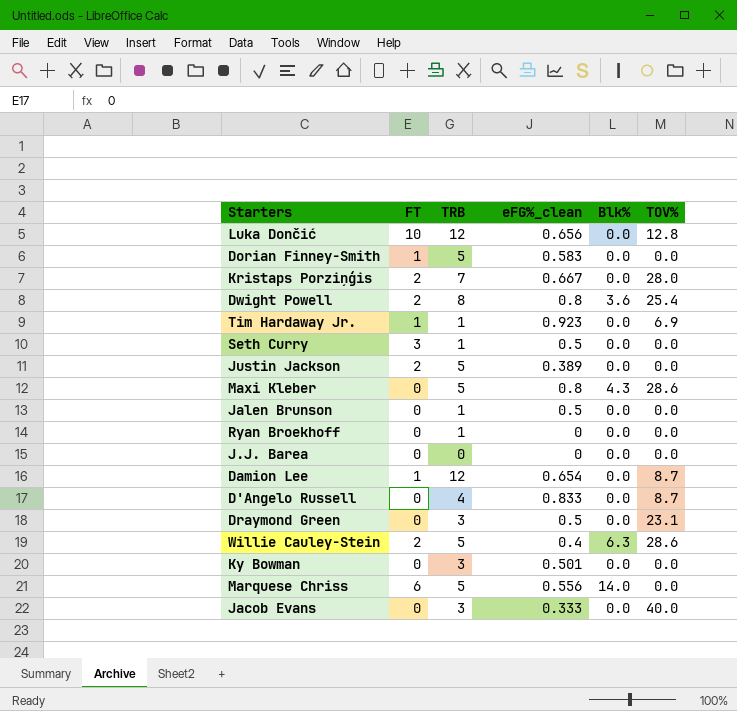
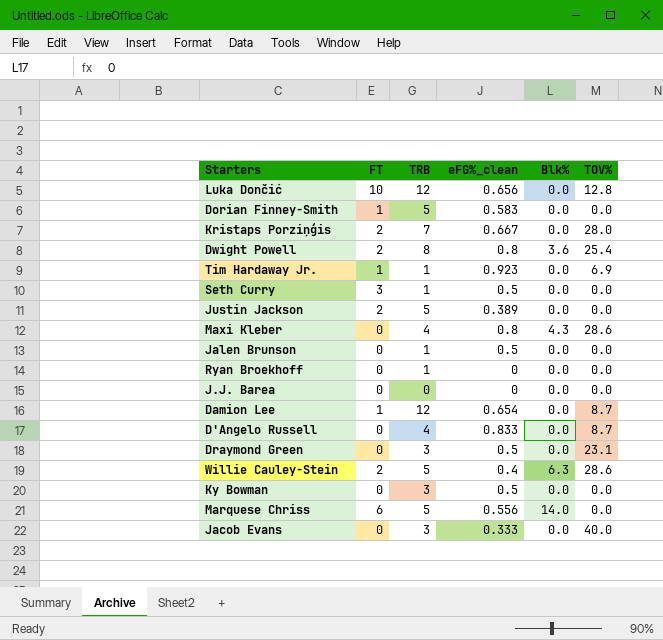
Maxi Kleber | TRB: 5 -> 4
Ky Bowman | eFG%_clean: 0.501 -> 0.5

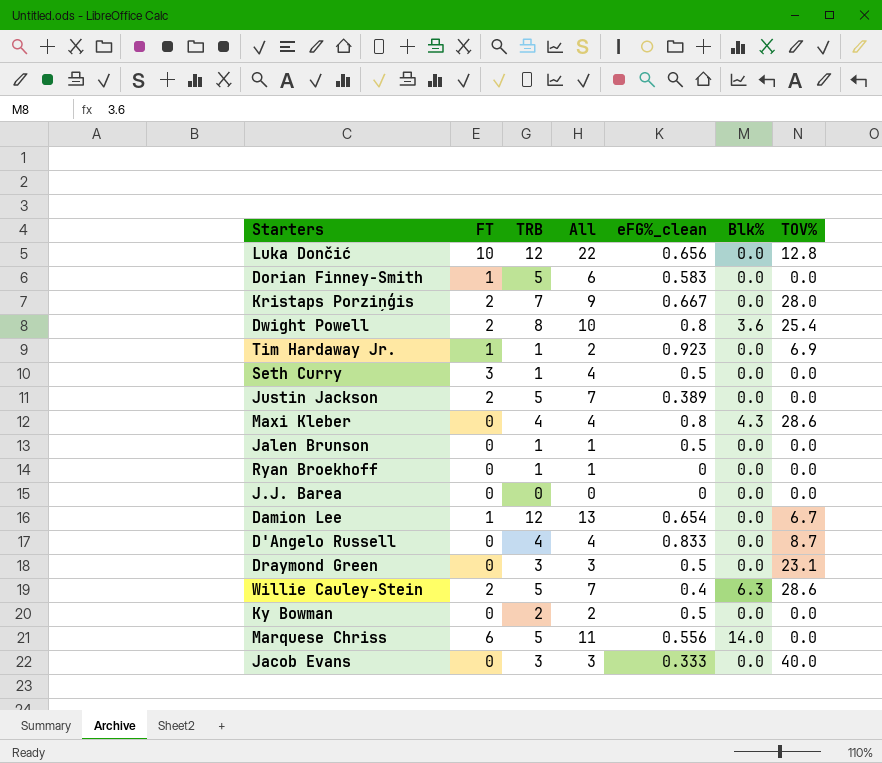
column All | formula: none -> [FT] + [TRB]
Damion Lee | TOV%: 8.7 -> 6.7
Ky Bowman | TRB: 3 -> 2

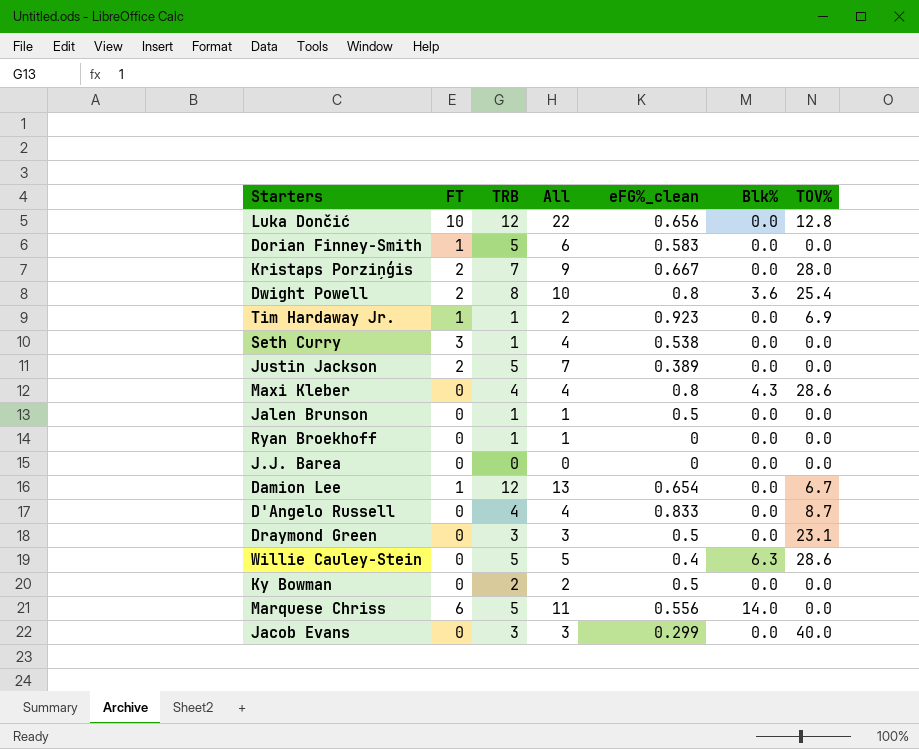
Seth Curry | eFG%_clean: 0.5 -> 0.538
Willie Cauley-Stein | FT: 2 -> 0
Willie Cauley-Stein | All: 7 -> 5
Jacob Evans | eFG%_clean: 0.333 -> 0.299

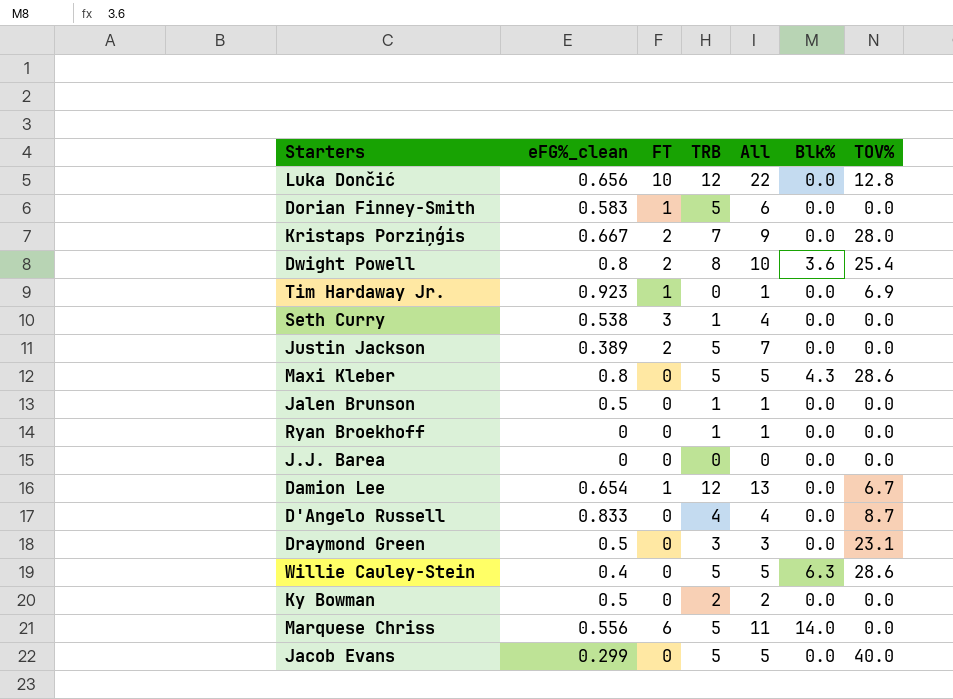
column eFG%_clean | position: 5 -> 2
Tim Hardaway Jr. | TRB: 1 -> 0
Tim Hardaway Jr. | All: 2 -> 1
Maxi Kleber | TRB: 4 -> 5
Maxi Kleber | All: 4 -> 5
Jacob Evans | TRB: 3 -> 5
Jacob Evans | All: 3 -> 5

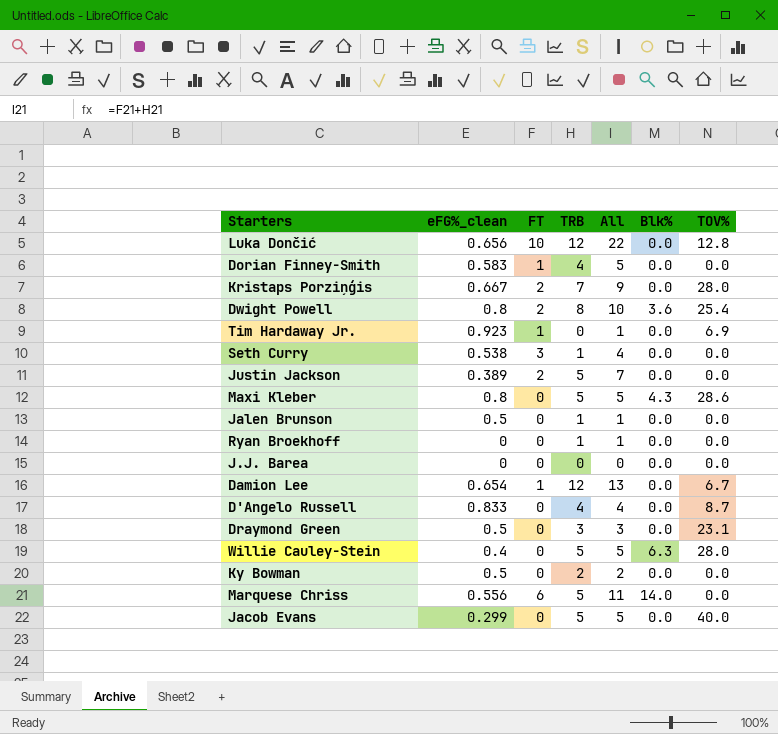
Dorian Finney-Smith | TRB: 5 -> 4
Dorian Finney-Smith | All: 6 -> 5
Willie Cauley-Stein | TOV%: 28.6 -> 28.0

